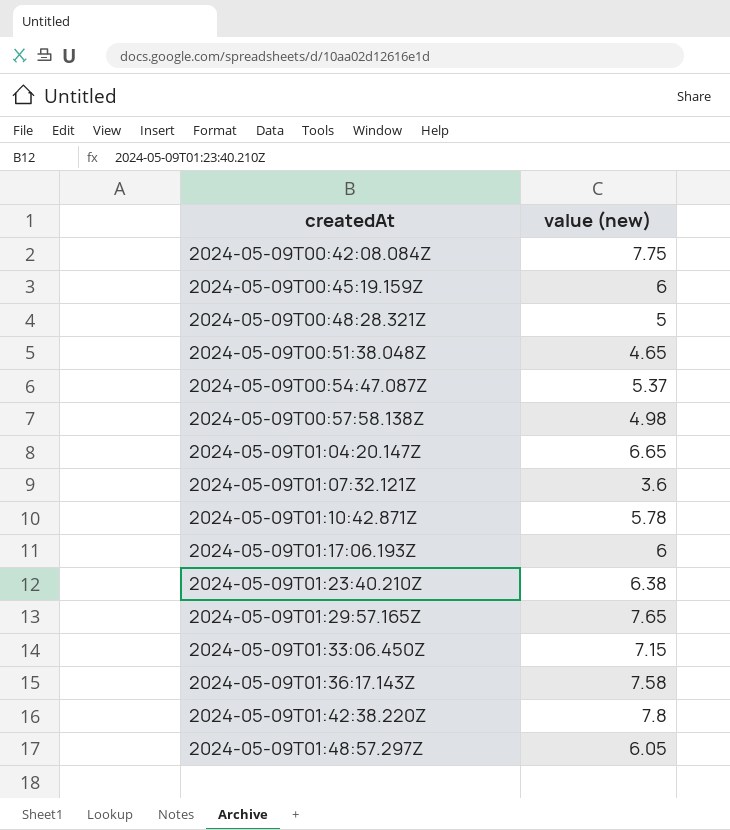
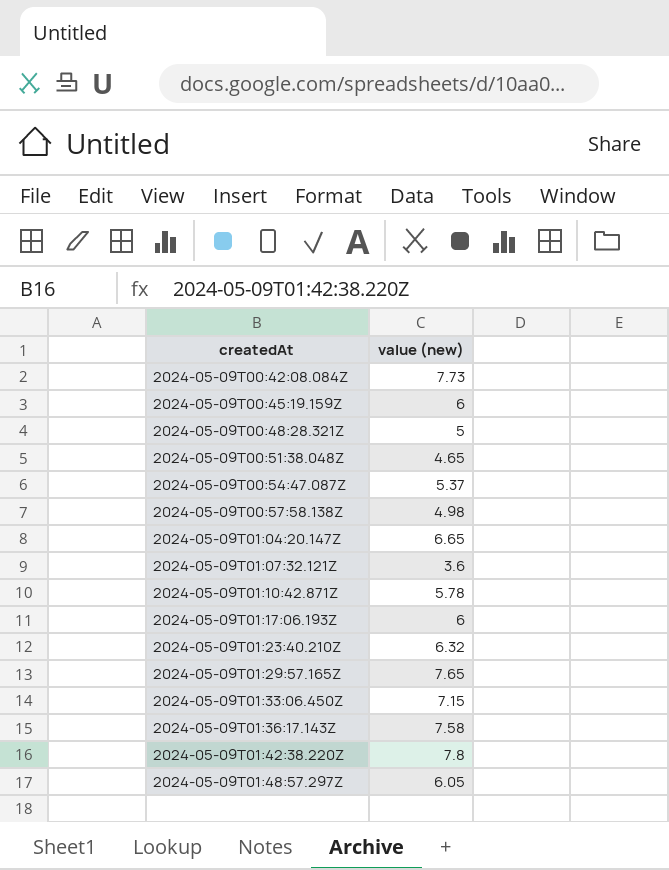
2024-05-09T00:42:08.084Z | value (new): 7.75 -> 7.73
2024-05-09T01:23:40.210Z | value (new): 6.38 -> 6.32

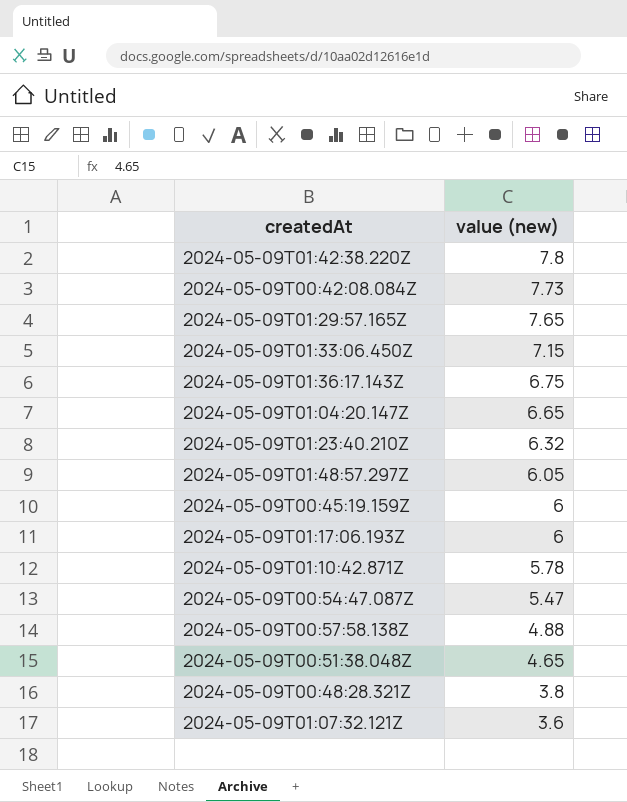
row order: createdAt ascending -> value (new) descending
2024-05-09T01:36:17.143Z | value (new): 7.58 -> 6.75
2024-05-09T00:54:47.087Z | value (new): 5.37 -> 5.47
2024-05-09T00:57:58.138Z | value (new): 4.98 -> 4.88
2024-05-09T00:48:28.321Z | value (new): 5 -> 3.8

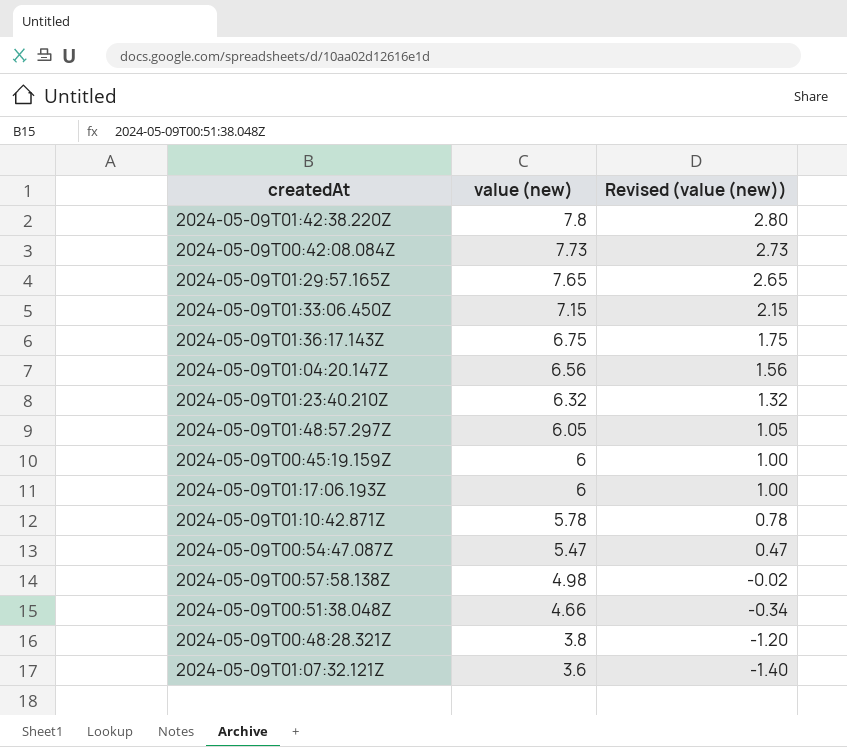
column Revised (value (new)) | formula: none -> [value (new)] - 5
2024-05-09T01:04:20.147Z | value (new): 6.65 -> 6.56
2024-05-09T00:57:58.138Z | value (new): 4.88 -> 4.98
2024-05-09T00:51:38.048Z | value (new): 4.65 -> 4.66

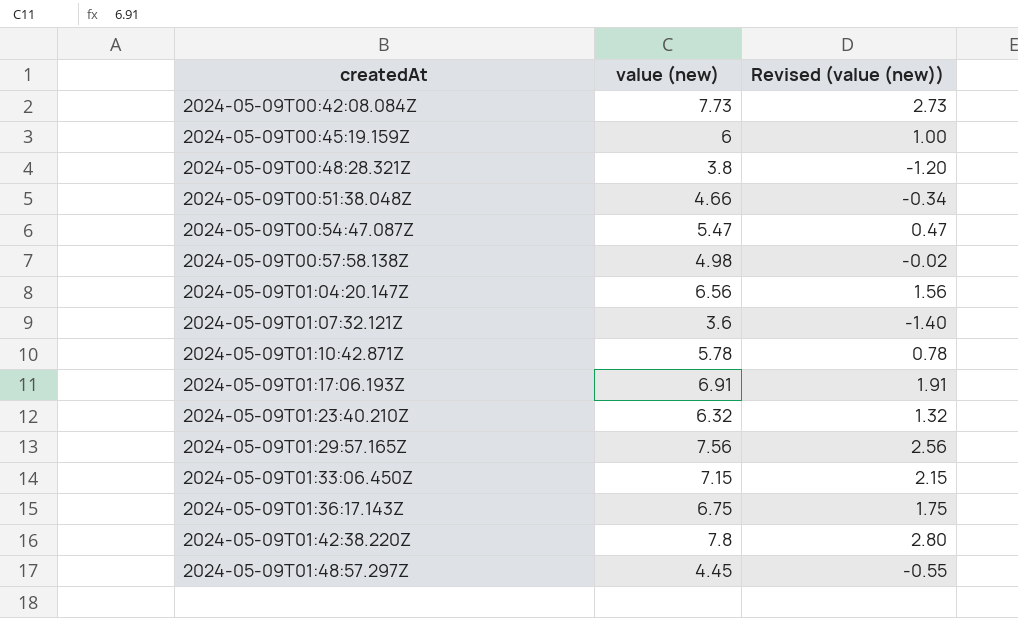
row order: value (new) descending -> createdAt ascending
2024-05-09T01:17:06.193Z | value (new): 6 -> 6.91
2024-05-09T01:17:06.193Z | Revised (value (new)): 1.00 -> 1.91
2024-05-09T01:29:57.165Z | value (new): 7.65 -> 7.56
2024-05-09T01:29:57.165Z | Revised (value (new)): 2.65 -> 2.56
2024-05-09T01:48:57.297Z | value (new): 6.05 -> 4.45
2024-05-09T01:48:57.297Z | Revised (value (new)): 1.05 -> -0.55

